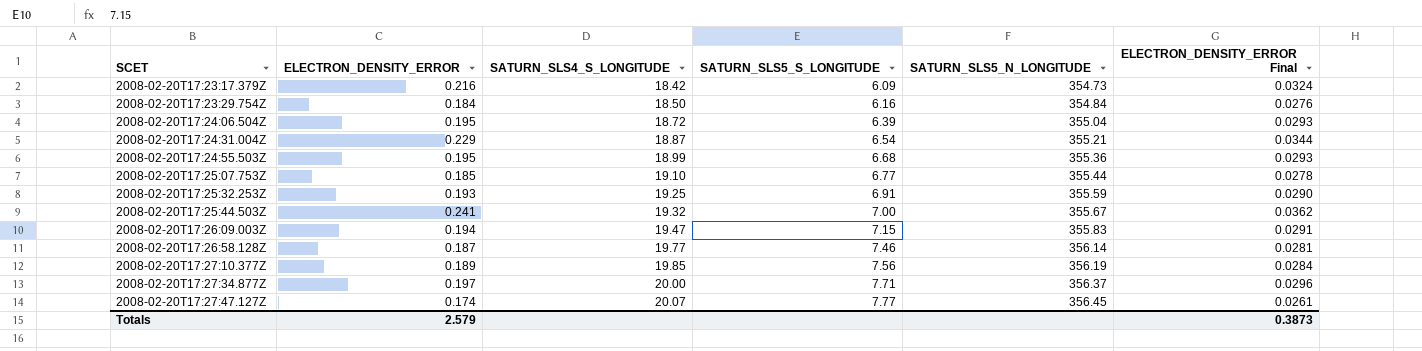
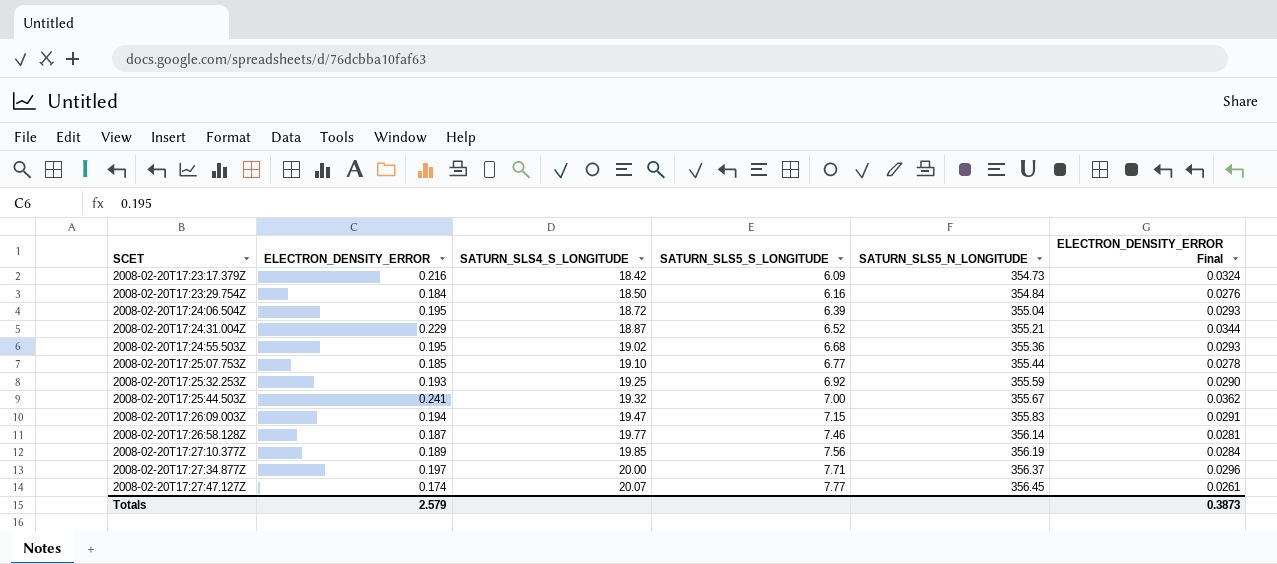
2008-02-20T17:24:31.004Z | SATURN_SLS5_S_LONGITUDE: 6.54 -> 6.52
2008-02-20T17:24:55.503Z | SATURN_SLS4_S_LONGITUDE: 18.99 -> 19.02
2008-02-20T17:25:32.253Z | SATURN_SLS5_S_LONGITUDE: 6.91 -> 6.92

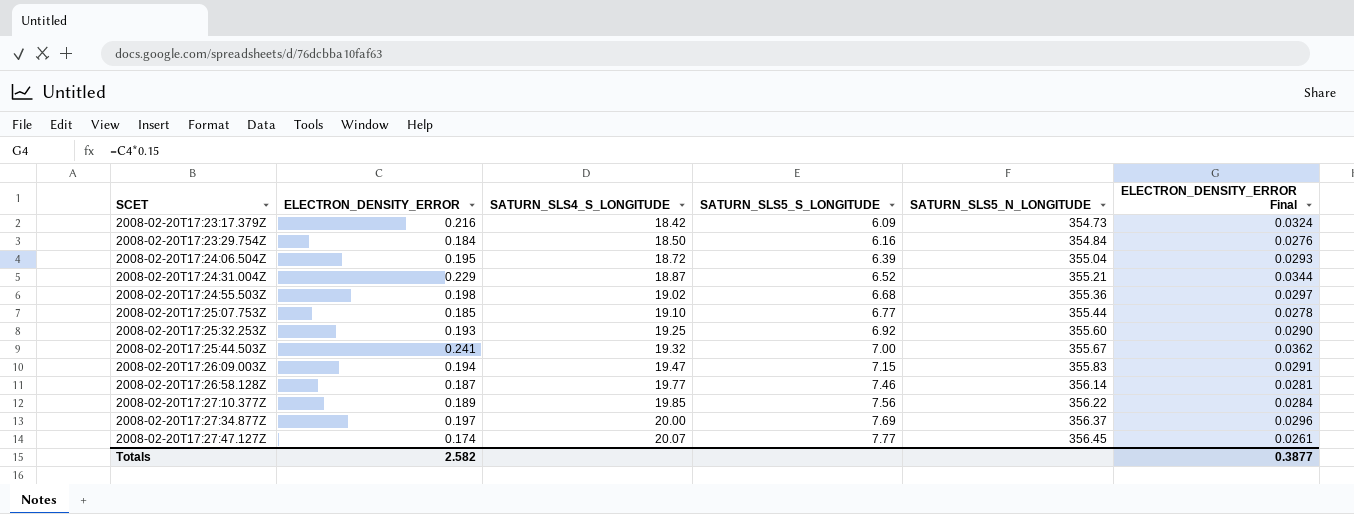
2008-02-20T17:24:55.503Z | ELECTRON_DENSITY_ERROR: 0.195 -> 0.198
2008-02-20T17:24:55.503Z | ELECTRON_DENSITY_ERROR Final: 0.0293 -> 0.0297
2008-02-20T17:25:32.253Z | SATURN_SLS5_N_LONGITUDE: 355.59 -> 355.60
2008-02-20T17:27:10.377Z | SATURN_SLS5_N_LONGITUDE: 356.19 -> 356.22
2008-02-20T17:27:34.877Z | SATURN_SLS5_S_LONGITUDE: 7.71 -> 7.69
Totals | ELECTRON_DENSITY_ERROR: 2.579 -> 2.582
Totals | ELECTRON_DENSITY_ERROR Final: 0.3873 -> 0.3877

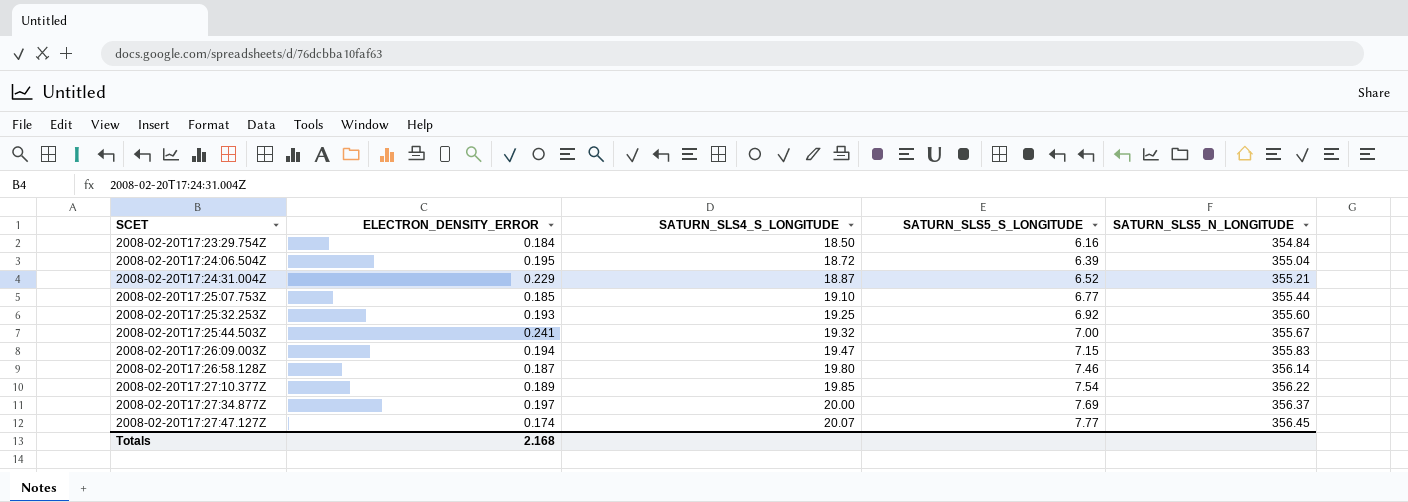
column ELECTRON_DENSITY_ERROR Final | formula: [ELECTRON_DENSITY_ERROR] * 0.15 -> none
row 2008-02-20T17:23:17.379Z: 0.216 | 18.42 | 6.09 | 354.73 | 0.0324 -> none
row 2008-02-20T17:24:55.503Z: 0.198 | 19.02 | 6.68 | 355.36 | 0.0297 -> none
2008-02-20T17:26:58.128Z | SATURN_SLS4_S_LONGITUDE: 19.77 -> 19.80
2008-02-20T17:27:10.377Z | SATURN_SLS5_S_LONGITUDE: 7.56 -> 7.54
Totals | ELECTRON_DENSITY_ERROR: 2.582 -> 2.168

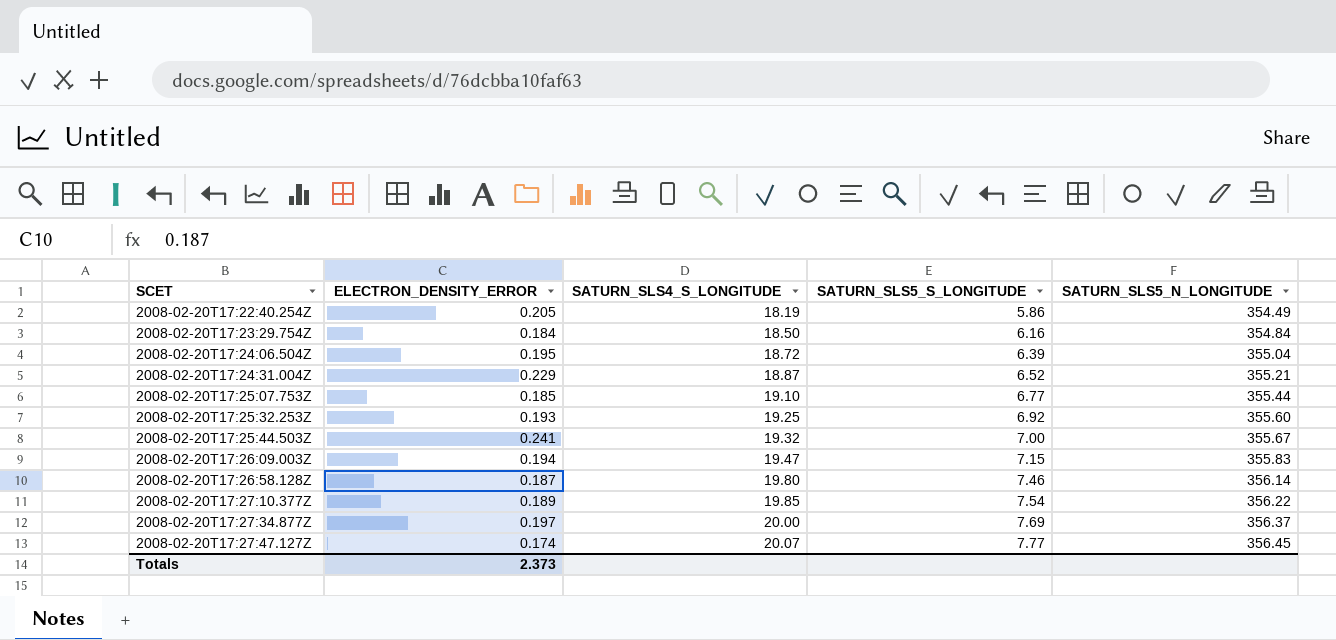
row 2008-02-20T17:22:40.254Z: none -> 0.205 | 18.19 | 5.86 | 354.49
Totals | ELECTRON_DENSITY_ERROR: 2.168 -> 2.373

